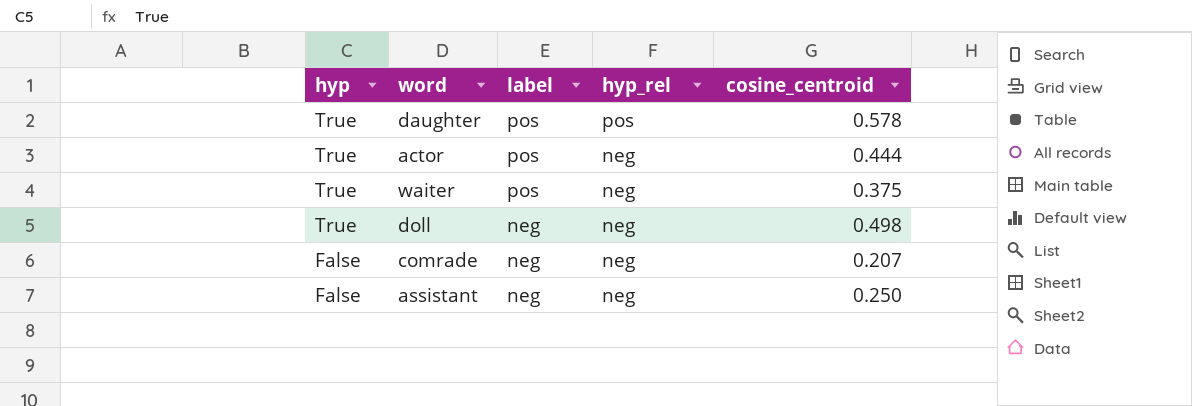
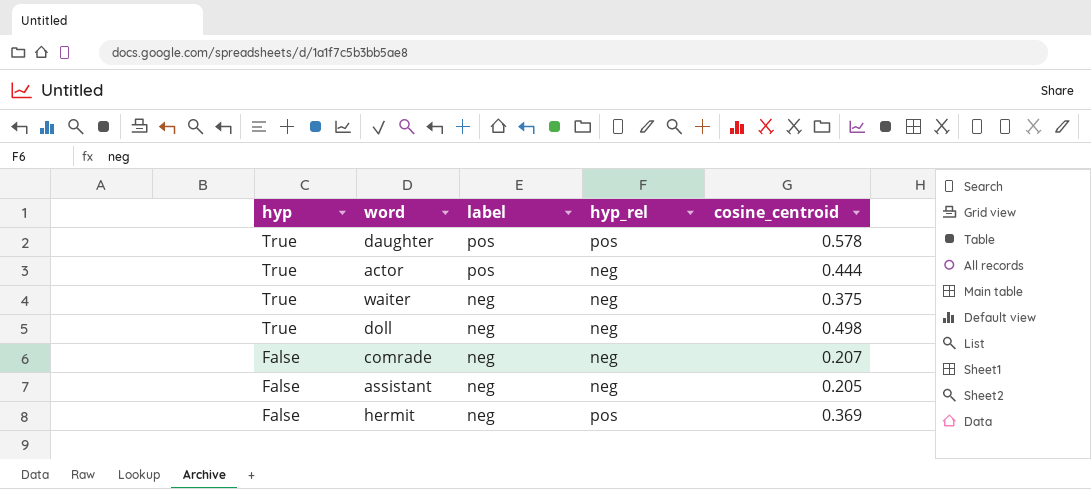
waiter | label: pos -> neg
assistant | cosine_centroid: 0.250 -> 0.205
row hermit: none -> False | neg | pos | 0.369

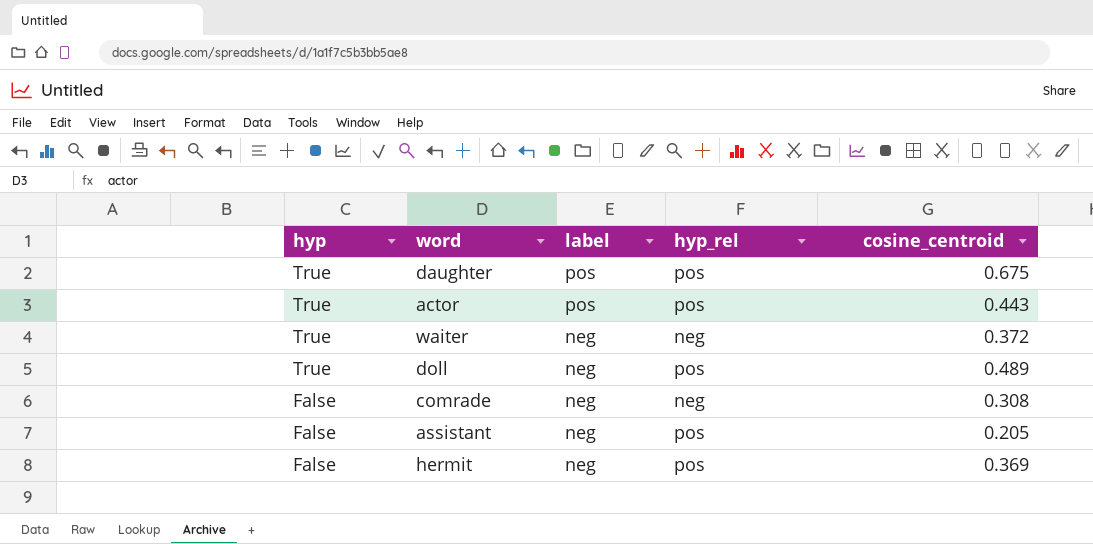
daughter | cosine_centroid: 0.578 -> 0.675
actor | hyp_rel: neg -> pos
actor | cosine_centroid: 0.444 -> 0.443
waiter | cosine_centroid: 0.375 -> 0.372
doll | hyp_rel: neg -> pos
doll | cosine_centroid: 0.498 -> 0.489
comrade | cosine_centroid: 0.207 -> 0.308
assistant | hyp_rel: neg -> pos

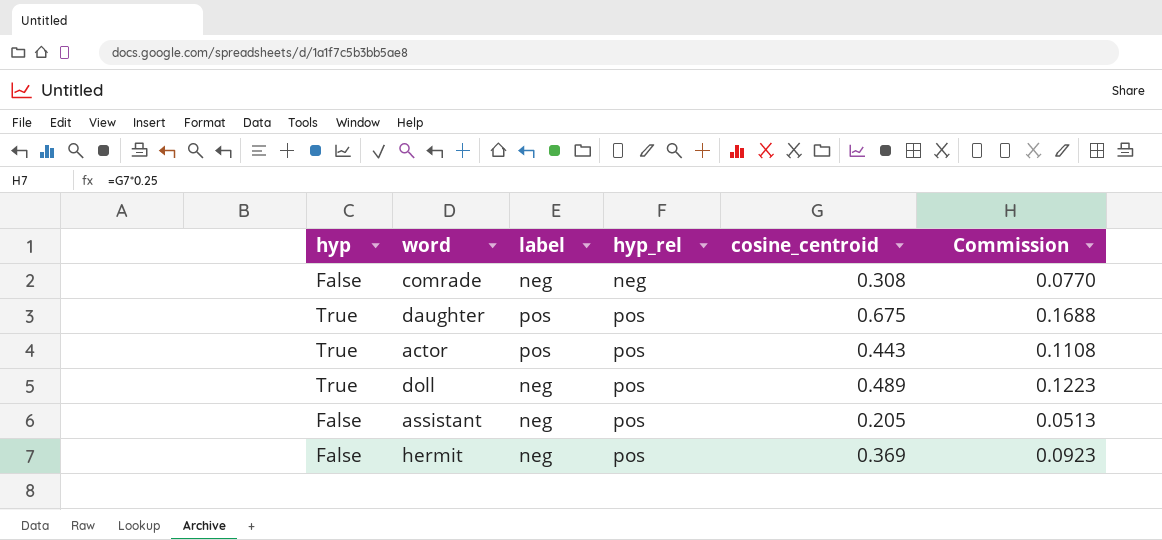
row order: hyp descending -> hyp_rel ascending
column Commission | formula: none -> [cosine_centroid] * 0.25
row waiter: True | neg | neg | 0.372 -> none

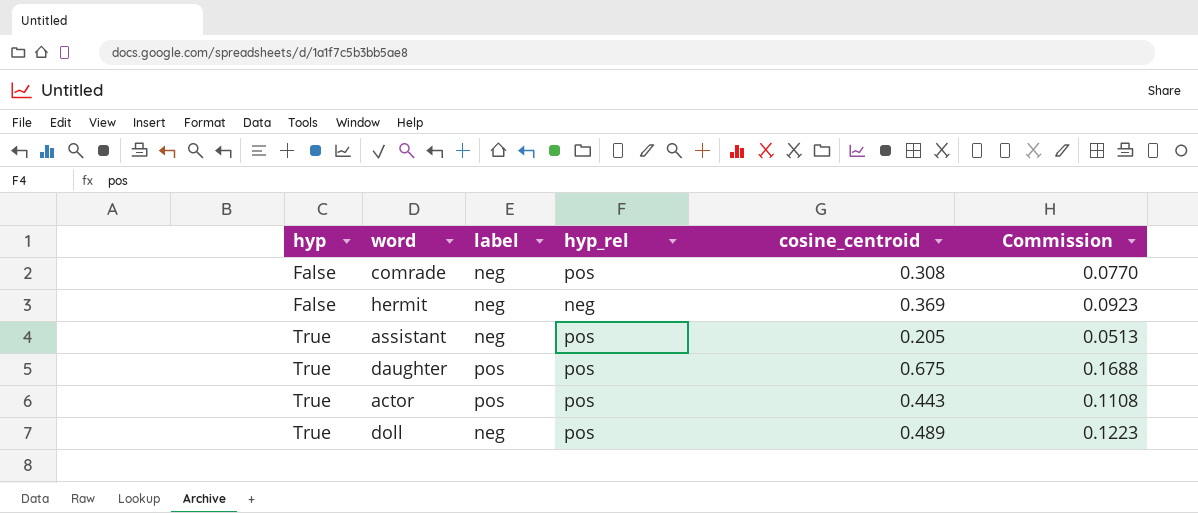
row order: hyp_rel ascending -> hyp ascending
comrade | hyp_rel: neg -> pos
hermit | hyp_rel: pos -> neg
assistant | hyp: False -> True

